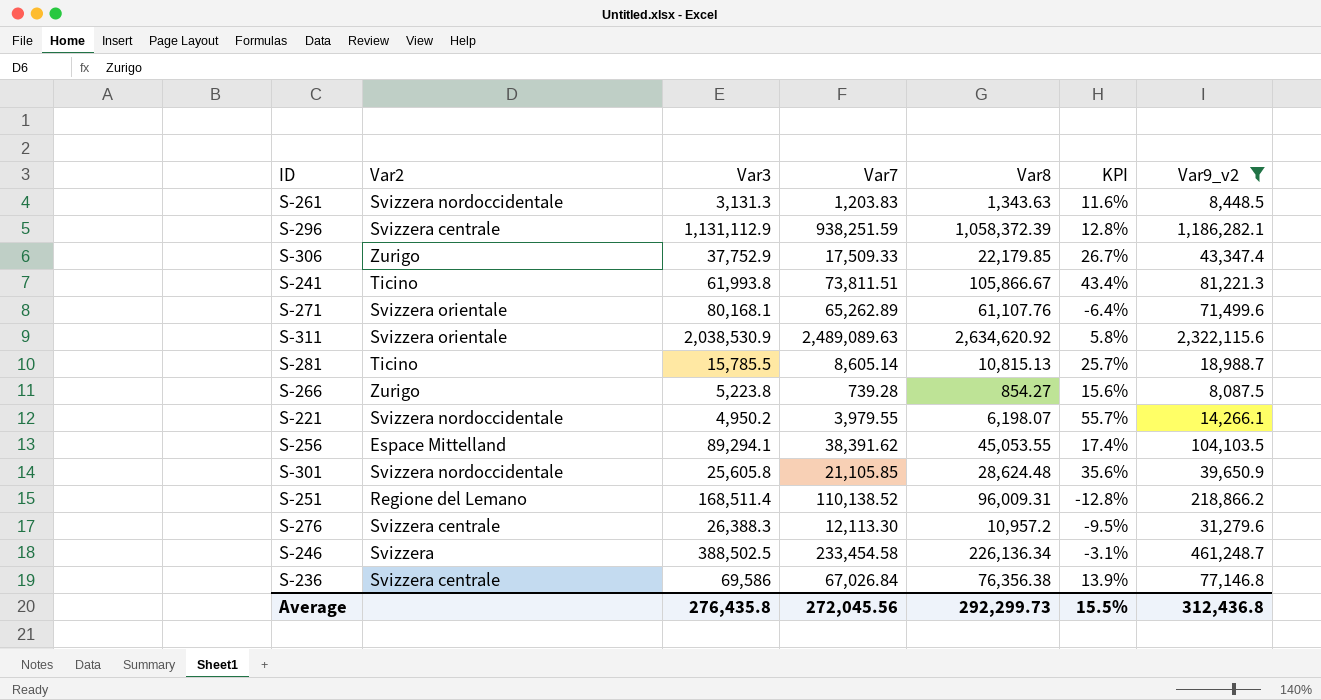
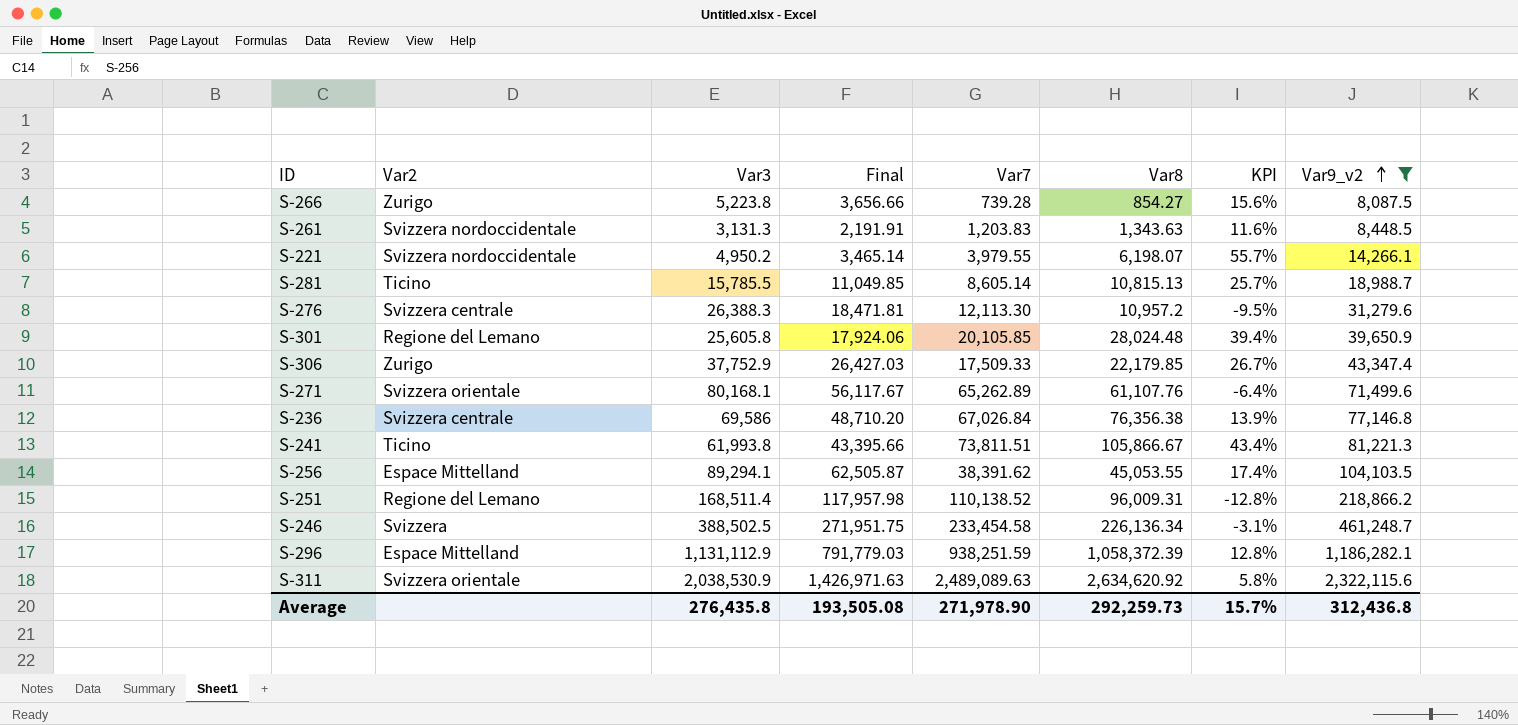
row order: none -> Var9_v2 ascending
column Final | formula: none -> [Var3] * 0.7
S-301 | Var2: Svizzera nordoccidentale -> Regione del Lemano
S-301 | Var7: 21,105.85 -> 20,105.85
S-301 | Var8: 28,624.48 -> 28,024.48
S-301 | KPI: 35.6% -> 39.4%
S-296 | Var2: Svizzera centrale -> Espace Mittelland
Average | Var7: 272,045.56 -> 271,978.90
Average | Var8: 292,299.73 -> 292,259.73
Average | KPI: 15.5% -> 15.7%

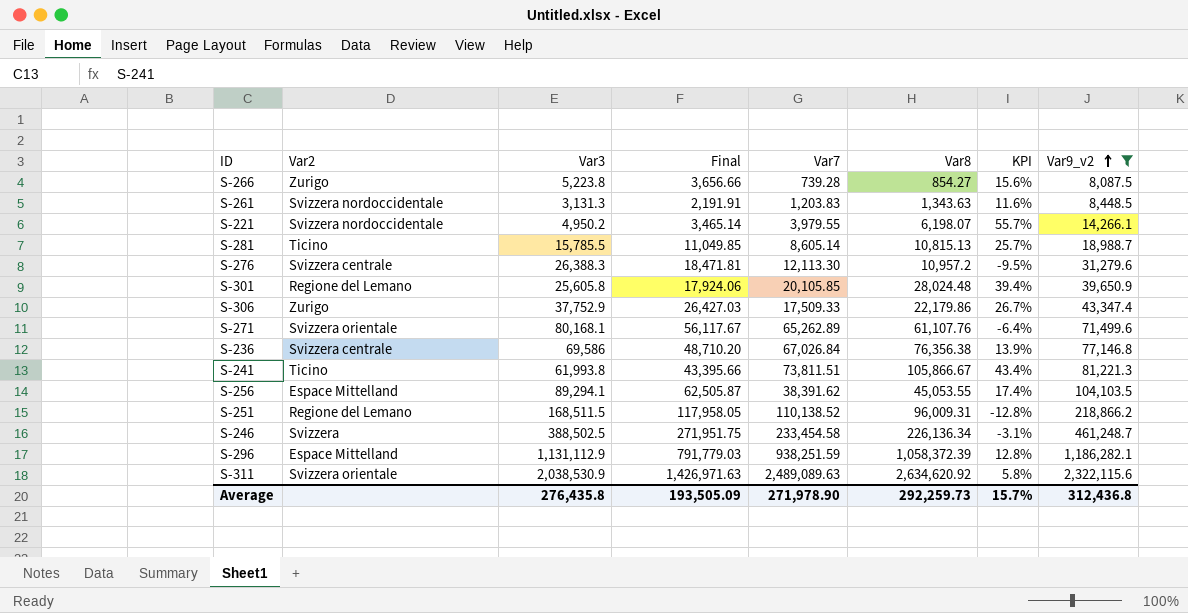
S-306 | Var8: 22,179.85 -> 22,179.86
S-251 | Var3: 168,511.4 -> 168,511.5
S-251 | Final: 117,957.98 -> 117,958.05
Average | Final: 193,505.08 -> 193,505.09

